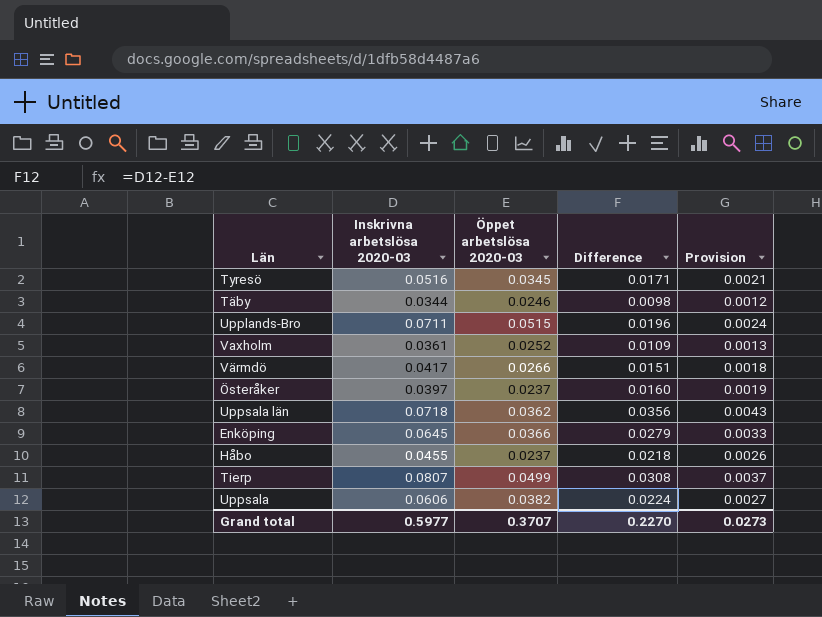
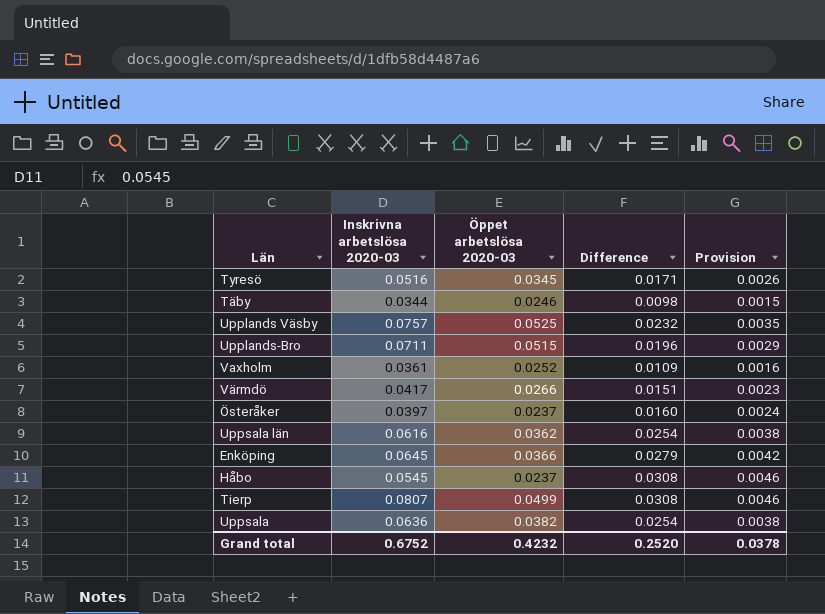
column Provision | formula: [Difference] * 0.12 -> [Difference] * 0.15
row Upplands Väsby: none -> 0.0757 | 0.0525 | 0.0232 | 0.0035
Uppsala län | Inskrivna arbetslösa 2020-03: 0.0718 -> 0.0616
Uppsala län | Difference: 0.0356 -> 0.0254
Håbo | Inskrivna arbetslösa 2020-03: 0.0455 -> 0.0545
Håbo | Difference: 0.0218 -> 0.0308
Uppsala | Inskrivna arbetslösa 2020-03: 0.0606 -> 0.0636
Uppsala | Difference: 0.0224 -> 0.0254
Grand total | Inskrivna arbetslösa 2020-03: 0.5977 -> 0.6752
Grand total | Öppet arbetslösa 2020-03: 0.3707 -> 0.4232
Grand total | Difference: 0.2270 -> 0.2520
Grand total | Provision: 0.0273 -> 0.0378

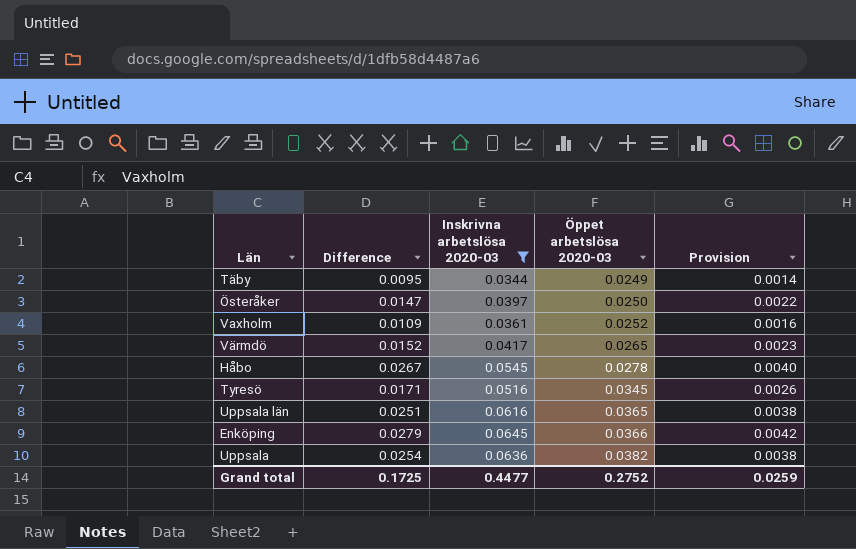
filter: none -> Inskrivna arbetslösa 2020-03 <= 0.0645
row order: none -> Öppet arbetslösa 2020-03 ascending
column Difference | position: 4 -> 2
Täby | Difference: 0.0098 -> 0.0095
Täby | Öppet arbetslösa 2020-03: 0.0246 -> 0.0249
Täby | Provision: 0.0015 -> 0.0014
Österåker | Difference: 0.0160 -> 0.0147
Österåker | Öppet arbetslösa 2020-03: 0.0237 -> 0.0250
Österåker | Provision: 0.0024 -> 0.0022
Värmdö | Difference: 0.0151 -> 0.0152
Värmdö | Öppet arbetslösa 2020-03: 0.0266 -> 0.0265
Håbo | Difference: 0.0308 -> 0.0267
Håbo | Öppet arbetslösa 2020-03: 0.0237 -> 0.0278
Håbo | Provision: 0.0046 -> 0.0040
Uppsala län | Difference: 0.0254 -> 0.0251
Uppsala län | Öppet arbetslösa 2020-03: 0.0362 -> 0.0365
Grand total | Difference: 0.2520 -> 0.1725
Grand total | Inskrivna arbetslösa 2020-03: 0.6752 -> 0.4477
Grand total | Öppet arbetslösa 2020-03: 0.4232 -> 0.2752
Grand total | Provision: 0.0378 -> 0.0259

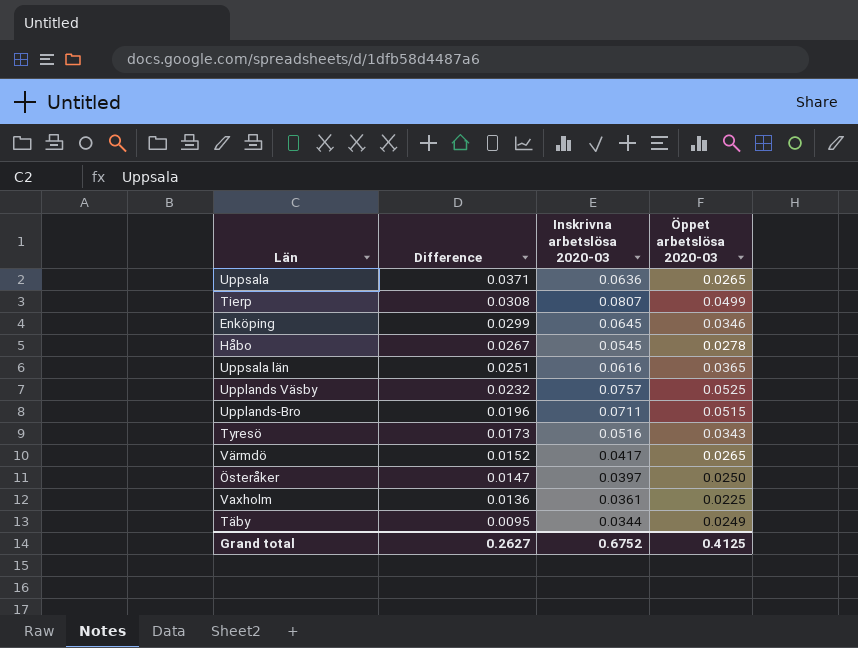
filter: Inskrivna arbetslösa 2020-03 <= 0.0645 -> none
row order: Öppet arbetslösa 2020-03 ascending -> Difference descending
column Provision | formula: [Difference] * 0.15 -> none
Uppsala | Difference: 0.0254 -> 0.0371
Uppsala | Öppet arbetslösa 2020-03: 0.0382 -> 0.0265
Enköping | Difference: 0.0279 -> 0.0299
Enköping | Öppet arbetslösa 2020-03: 0.0366 -> 0.0346
Tyresö | Difference: 0.0171 -> 0.0173
Tyresö | Öppet arbetslösa 2020-03: 0.0345 -> 0.0343
Vaxholm | Difference: 0.0109 -> 0.0136
Vaxholm | Öppet arbetslösa 2020-03: 0.0252 -> 0.0225
Grand total | Difference: 0.1725 -> 0.2627
Grand total | Inskrivna arbetslösa 2020-03: 0.4477 -> 0.6752
Grand total | Öppet arbetslösa 2020-03: 0.2752 -> 0.4125

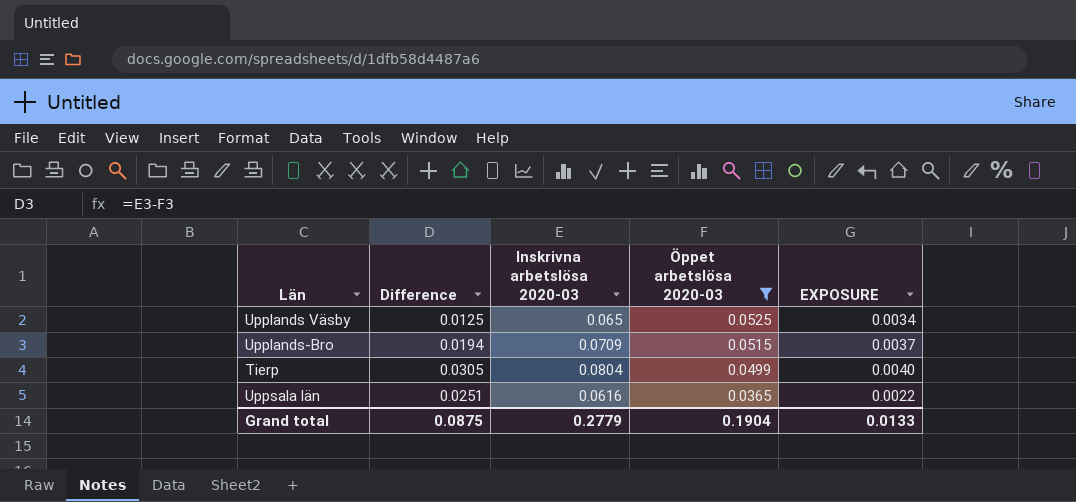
filter: none -> Öppet arbetslösa 2020-03 >= 0.0365
row order: Difference descending -> Öppet arbetslösa 2020-03 descending
column EXPOSURE | formula: none -> [Inskrivna arbetslösa 2020-03] * [Öppet arbetslösa 2020-03]
Upplands Väsby | Difference: 0.0232 -> 0.0125
Upplands Väsby | Inskrivna arbetslösa 2020-03: 0.0757 -> 0.065
Upplands-Bro | Difference: 0.0196 -> 0.0194
Upplands-Bro | Inskrivna arbetslösa 2020-03: 0.0711 -> 0.0709
Tierp | Difference: 0.0308 -> 0.0305
Tierp | Inskrivna arbetslösa 2020-03: 0.0807 -> 0.0804
Grand total | Difference: 0.2627 -> 0.0875
Grand total | Inskrivna arbetslösa 2020-03: 0.6752 -> 0.2779
Grand total | Öppet arbetslösa 2020-03: 0.4125 -> 0.1904

